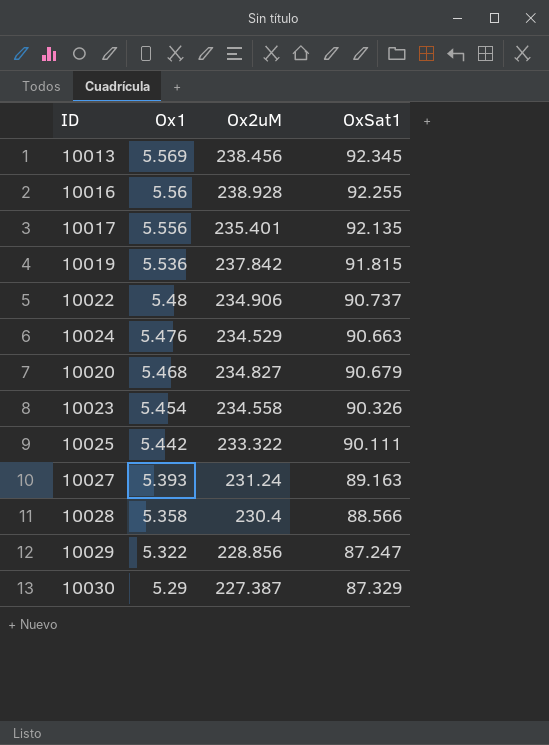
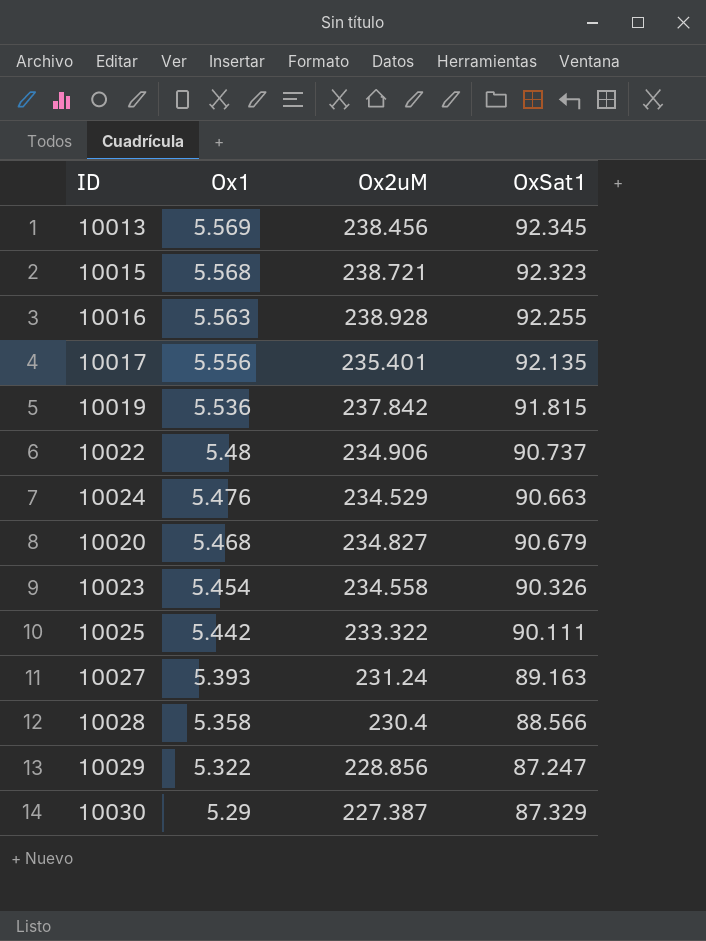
row 10015: none -> 5.568 | 238.721 | 92.323
10016 | Ox1: 5.56 -> 5.563

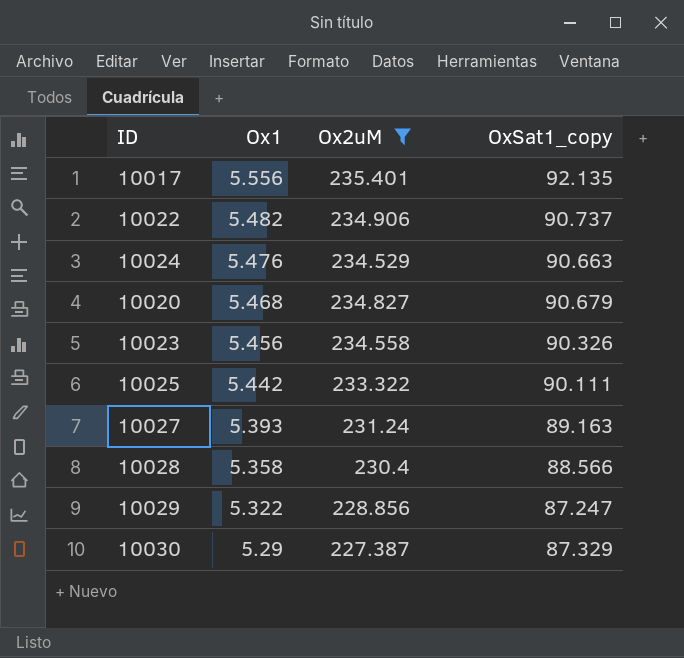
filter: none -> Ox2uM <= 235.401
column name: OxSat1 -> OxSat1_copy
10022 | Ox1: 5.48 -> 5.482
10023 | Ox1: 5.454 -> 5.456

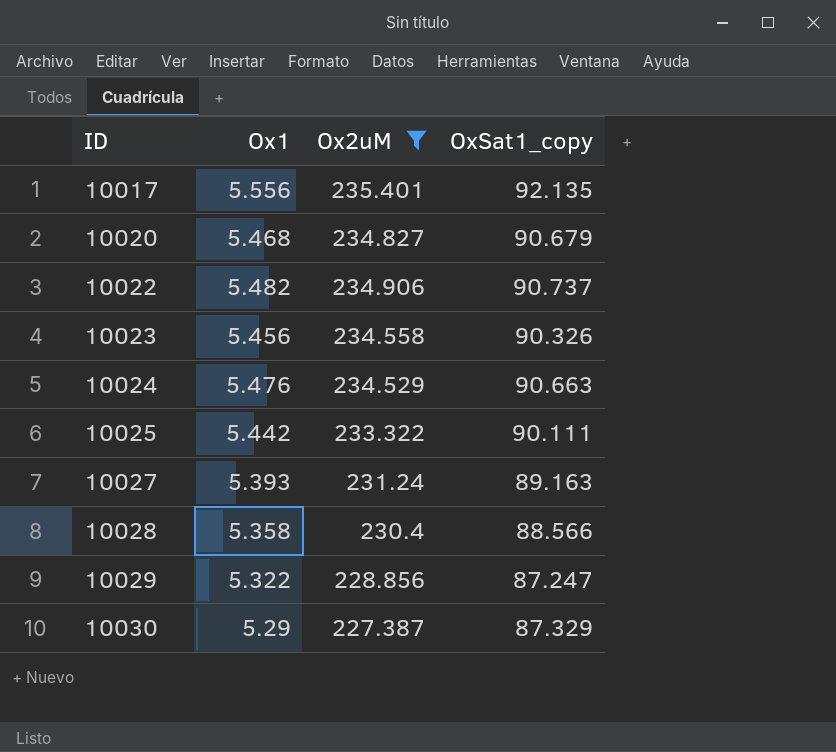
row order: Ox1 descending -> ID ascending

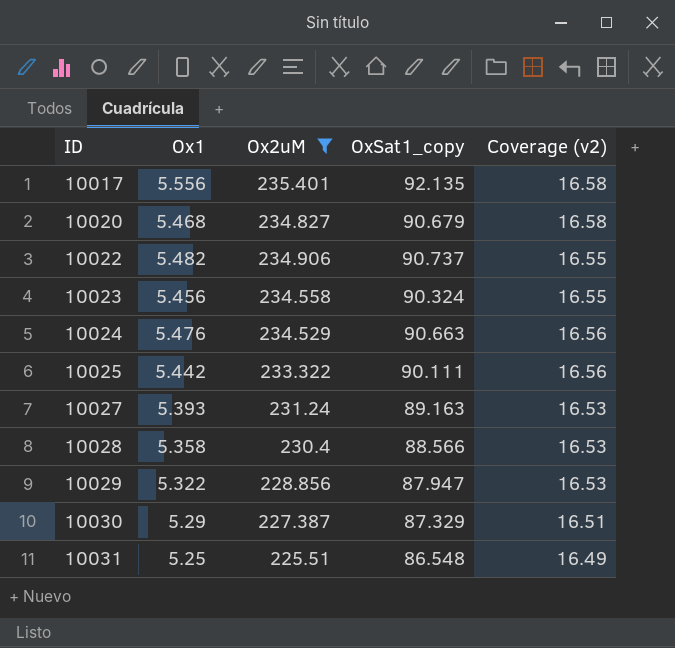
column Coverage (v2) | formula: none -> [OxSat1_copy] / [Ox1]
10023 | OxSat1_copy: 90.326 -> 90.324
10029 | OxSat1_copy: 87.247 -> 87.947
row 10031: none -> 5.25 | 225.51 | 86.548 | 16.49

